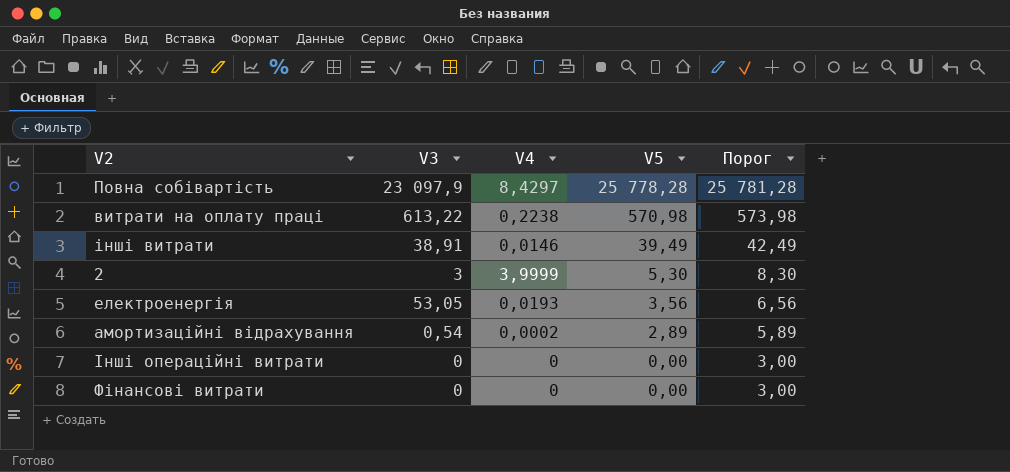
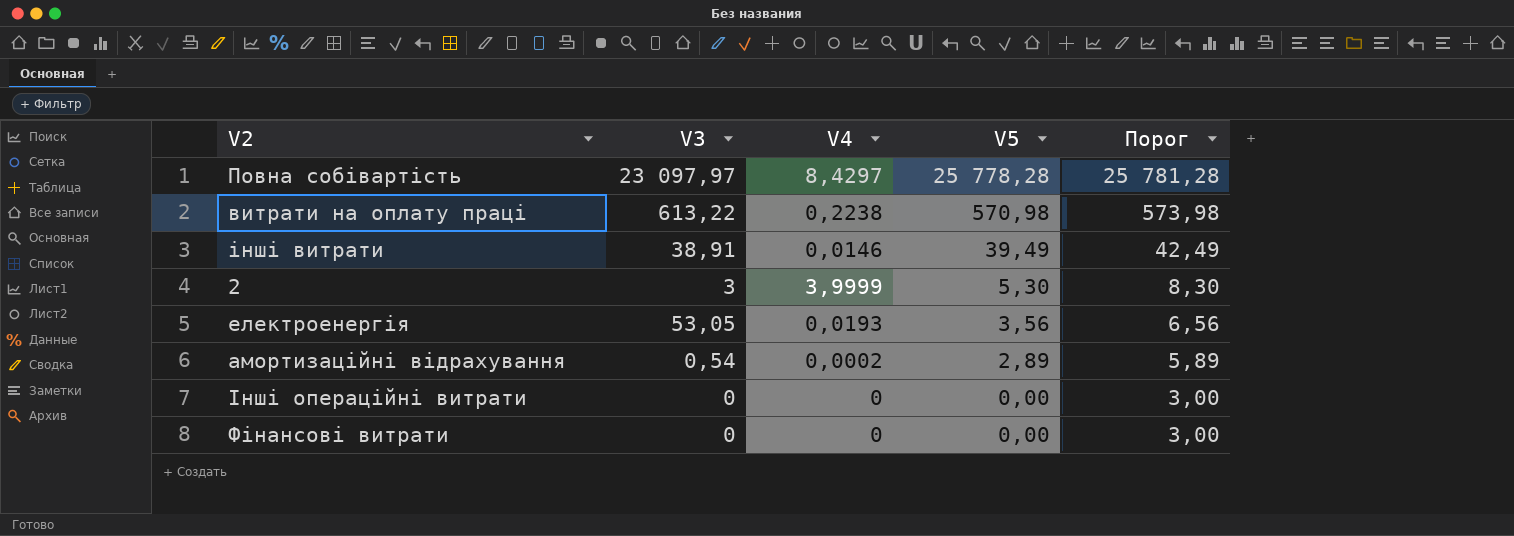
Повна собівартість | V3: 23 097,9 -> 23 097,97

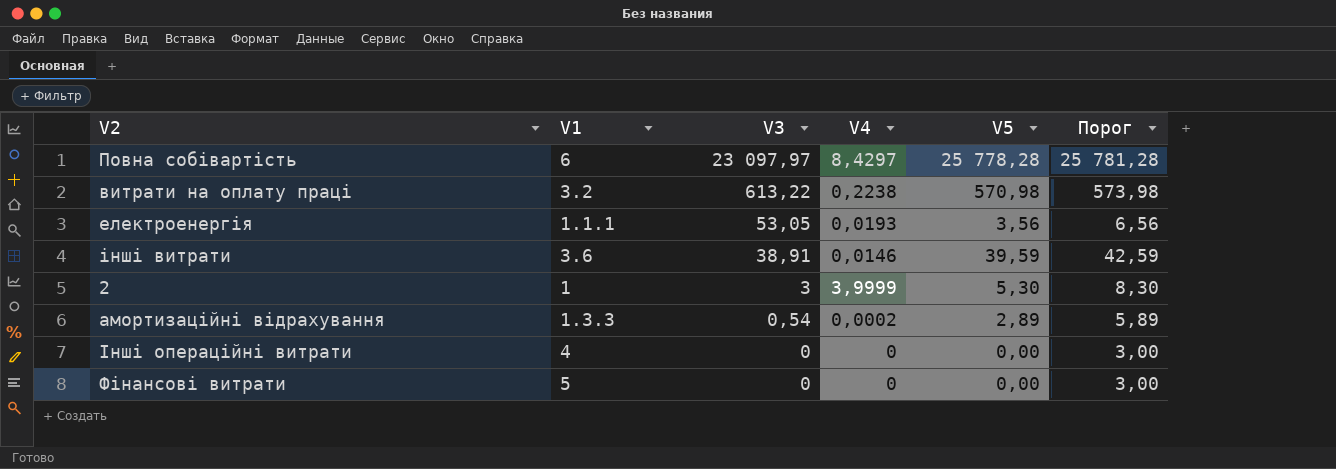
row order: V5 descending -> V3 descending
column V1 | position: none -> 2
інші витрати | V5: 39,49 -> 39,59
інші витрати | Порог: 42,49 -> 42,59

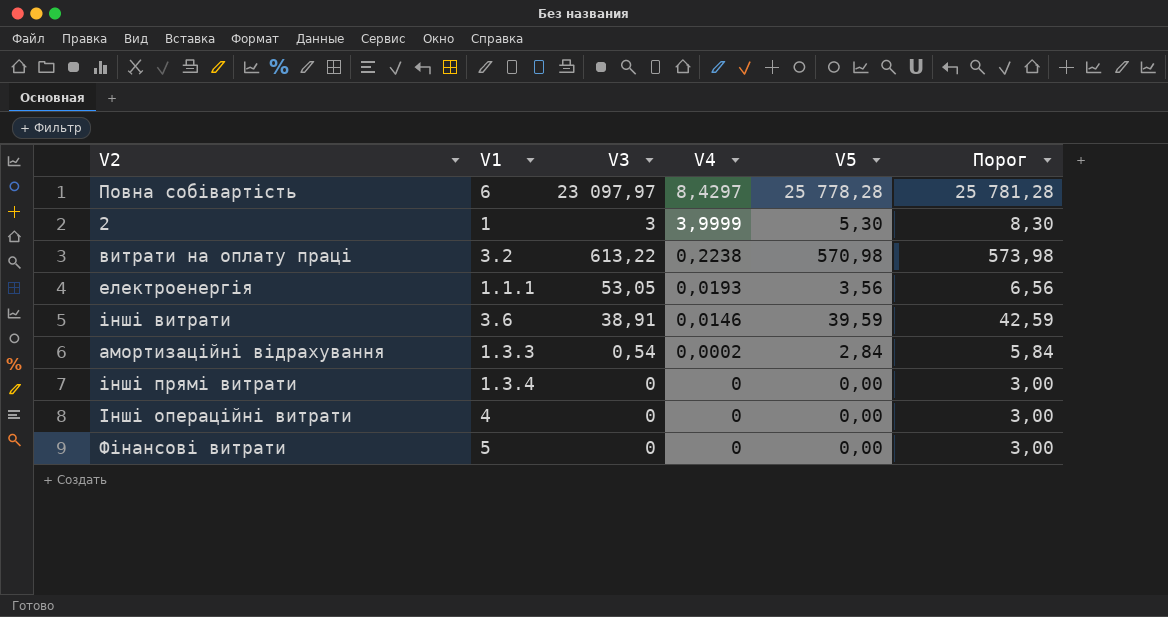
row order: V3 descending -> V4 descending
амортизаційні відрахування | V5: 2,89 -> 2,84
амортизаційні відрахування | Порог: 5,89 -> 5,84
row інші прямі витрати: none -> 1.3.4 | 0 | 0 | 0,00 | 3,00

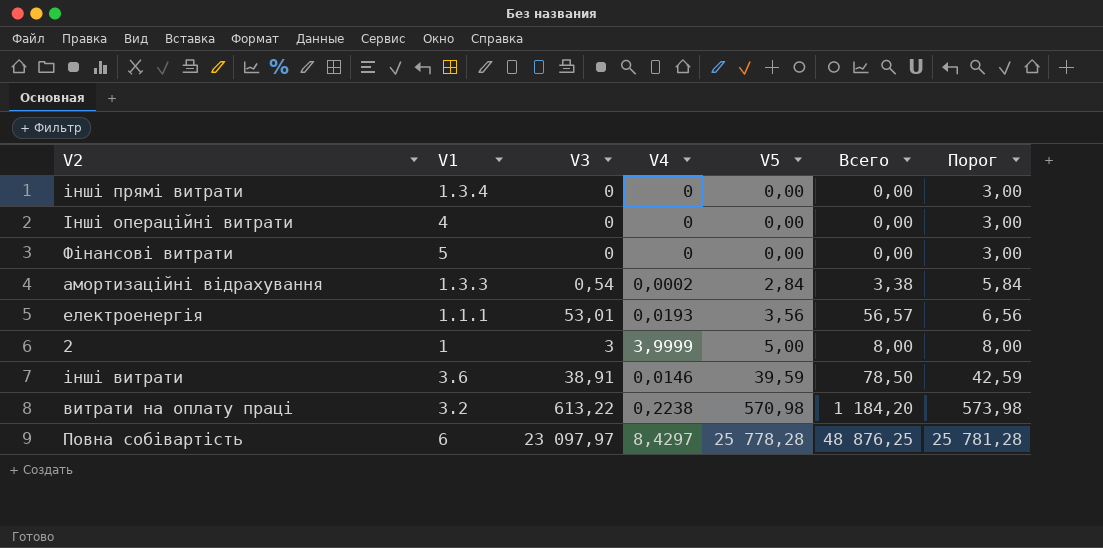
row order: V4 descending -> V5 ascending
column Всего | formula: none -> [V3] + [V5]
електроенергія | V3: 53,05 -> 53,01
2 | V5: 5,30 -> 5,00
2 | Порог: 8,30 -> 8,00

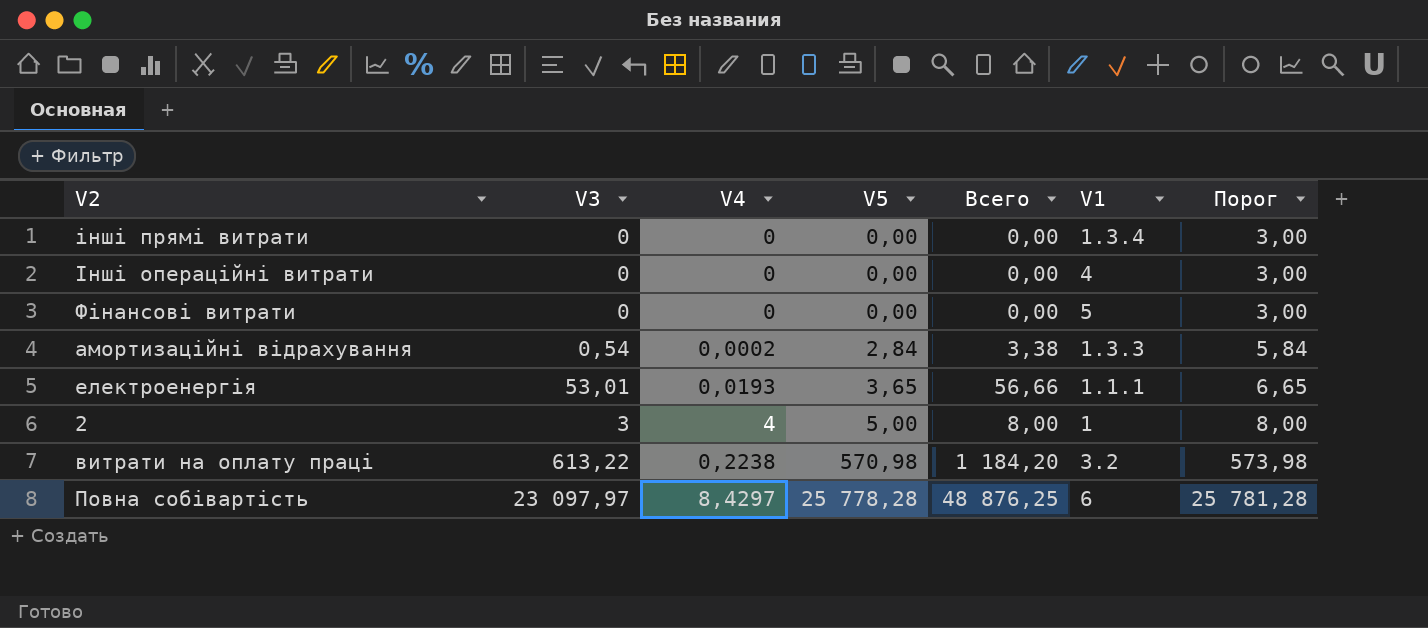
column V1 | position: 2 -> 6
row інші витрати: 3.6 | 38,91 | 0,0146 | 39,59 | 78,50 | 42,59 -> none
електроенергія | V5: 3,56 -> 3,65
електроенергія | Всего: 56,57 -> 56,66
електроенергія | Порог: 6,56 -> 6,65
2 | V4: 3,9999 -> 4

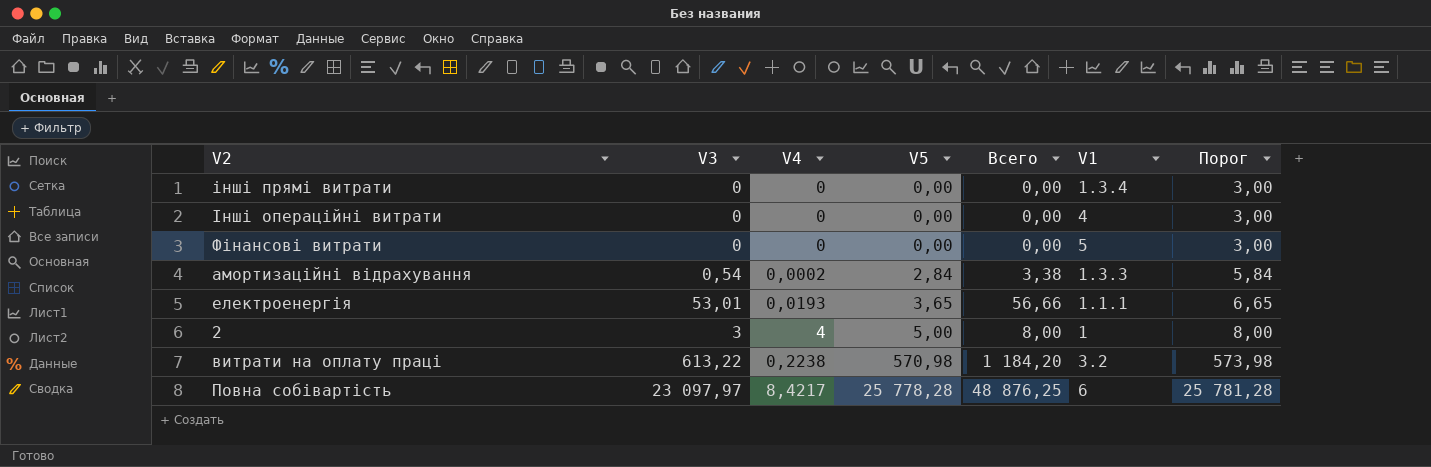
Повна собівартість | V4: 8,4297 -> 8,4217

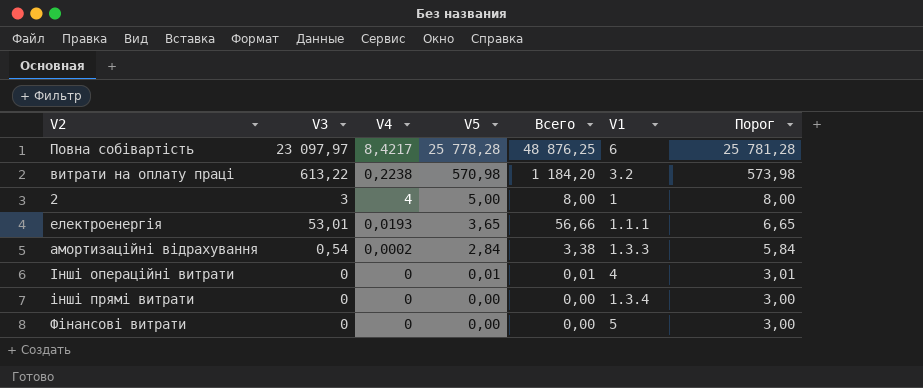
row order: V5 ascending -> V5 descending
Інші операційні витрати | V5: 0,00 -> 0,01
Інші операційні витрати | Всего: 0,00 -> 0,01
Інші операційні витрати | Порог: 3,00 -> 3,01

